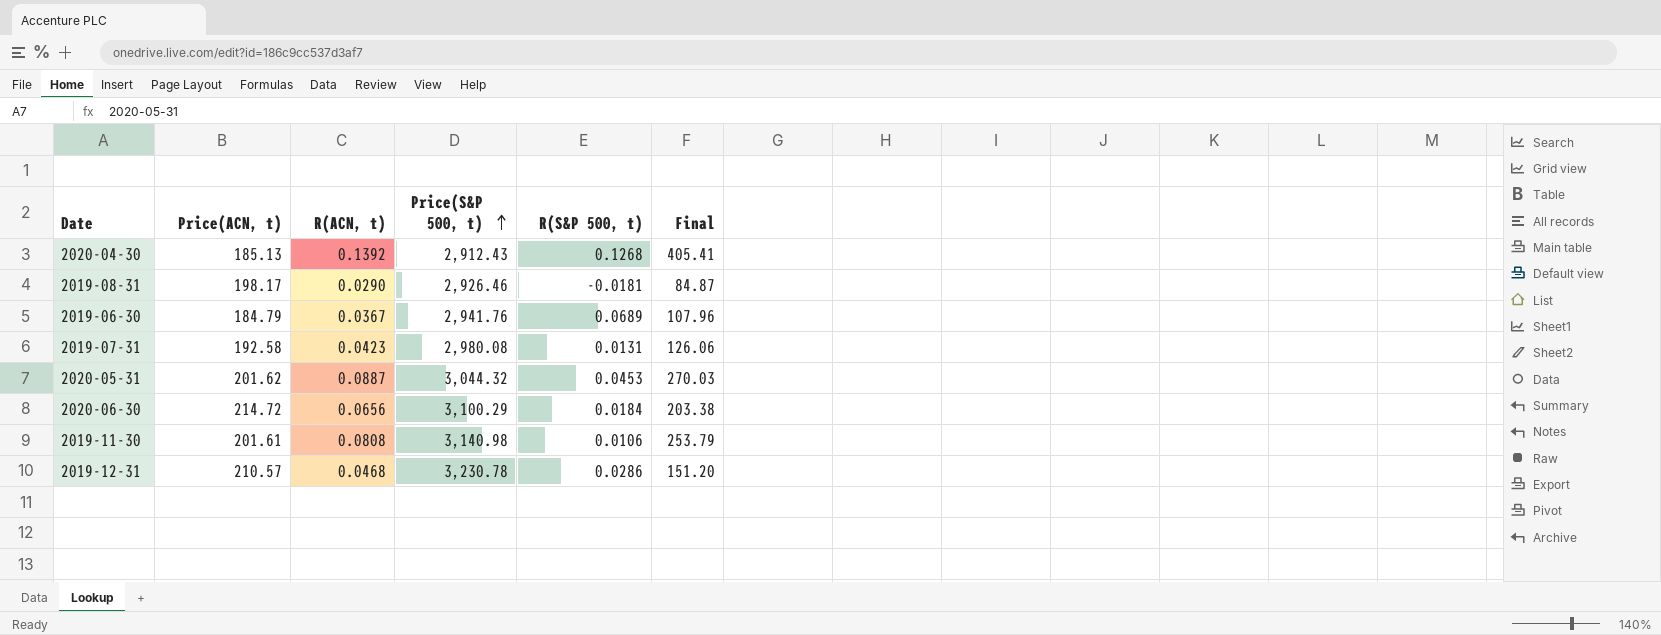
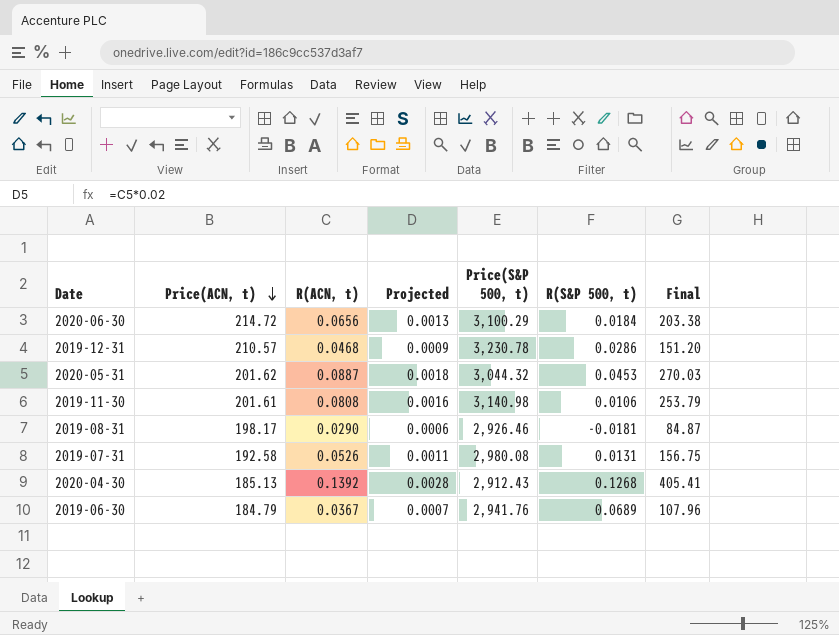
row order: Price(S&P 500, t) ascending -> Price(ACN, t) descending
column Projected | formula: none -> [R(ACN, t)] * 0.02
2019-07-31 | R(ACN, t): 0.0423 -> 0.0526
2019-07-31 | Final: 126.06 -> 156.75

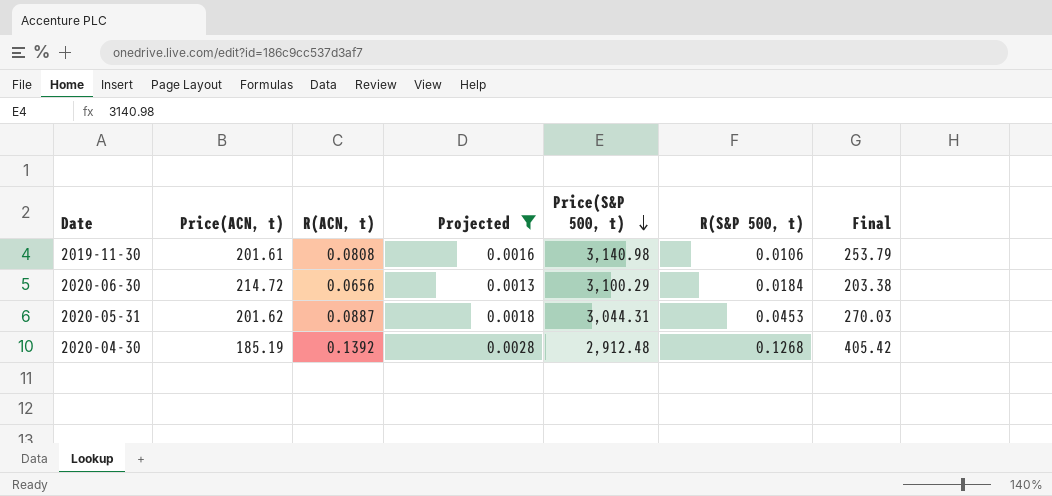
filter: none -> Projected >= 0.0013
row order: Price(ACN, t) descending -> Price(S&P 500, t) descending
2020-05-31 | Price(S&P 500, t): 3,044.32 -> 3,044.31
2020-04-30 | Price(ACN, t): 185.13 -> 185.19
2020-04-30 | Price(S&P 500, t): 2,912.43 -> 2,912.48
2020-04-30 | Final: 405.41 -> 405.42

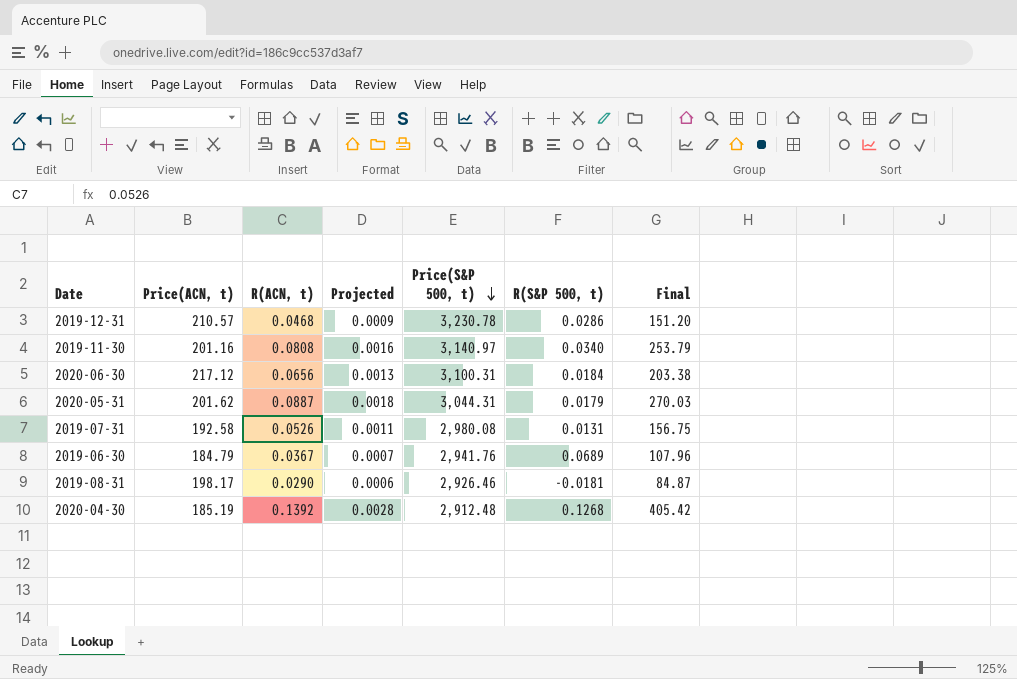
filter: Projected >= 0.0013 -> none
2019-11-30 | Price(ACN, t): 201.61 -> 201.16
2019-11-30 | Price(S&P 500, t): 3,140.98 -> 3,140.97
2019-11-30 | R(S&P 500, t): 0.0106 -> 0.0340
2020-06-30 | Price(ACN, t): 214.72 -> 217.12
2020-06-30 | Price(S&P 500, t): 3,100.29 -> 3,100.31
2020-05-31 | R(S&P 500, t): 0.0453 -> 0.0179

